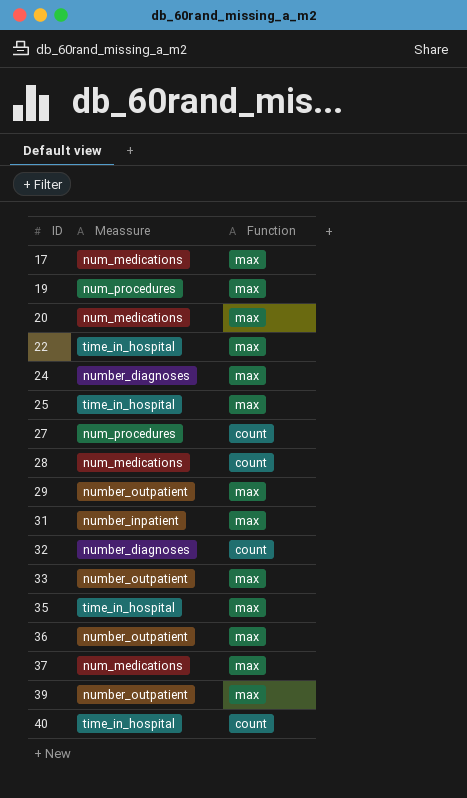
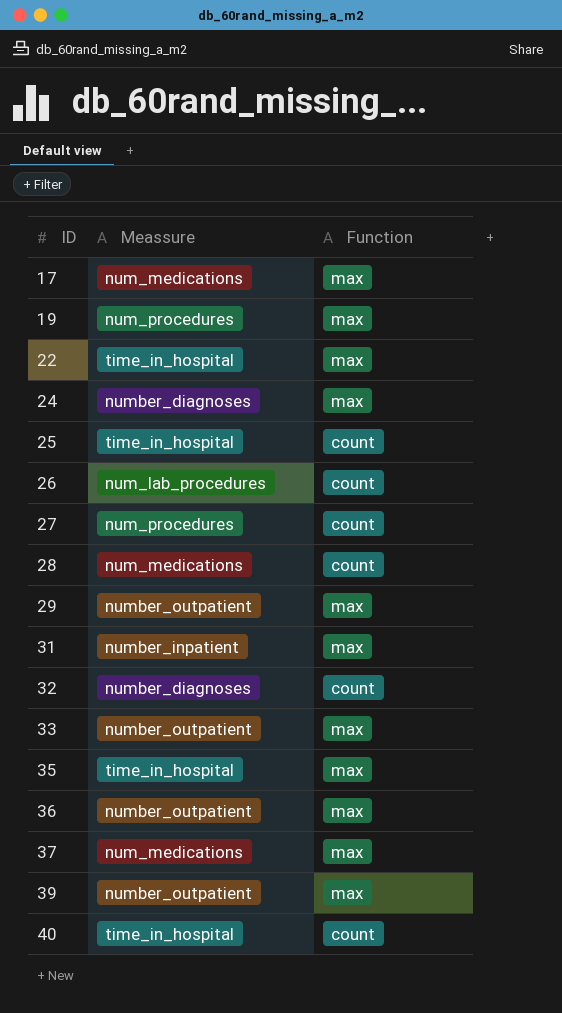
row 20: num_medications | max -> none
25 | Function: max -> count
row 26: none -> num_lab_procedures | count

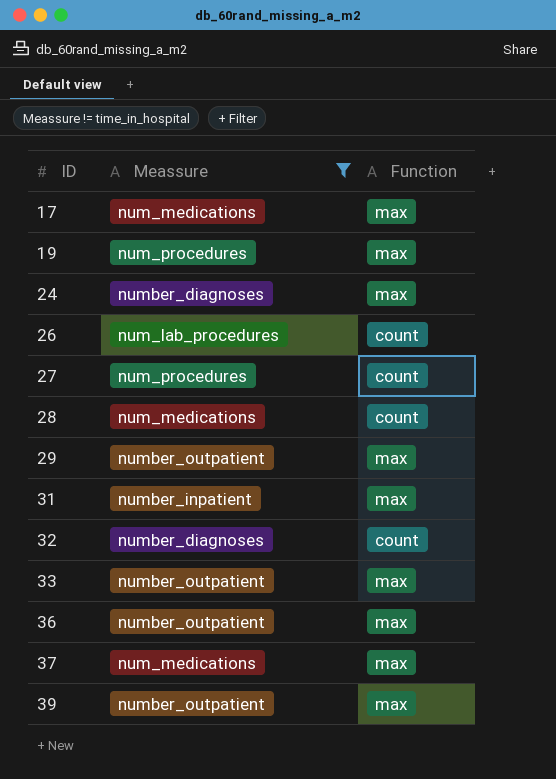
filter: none -> Meassure != time_in_hospital

